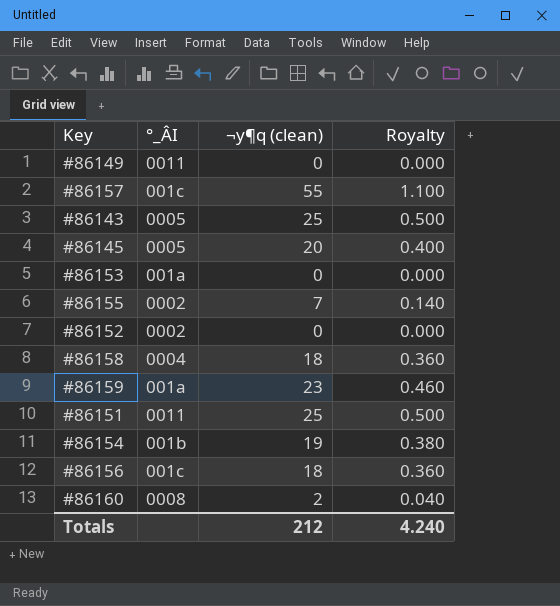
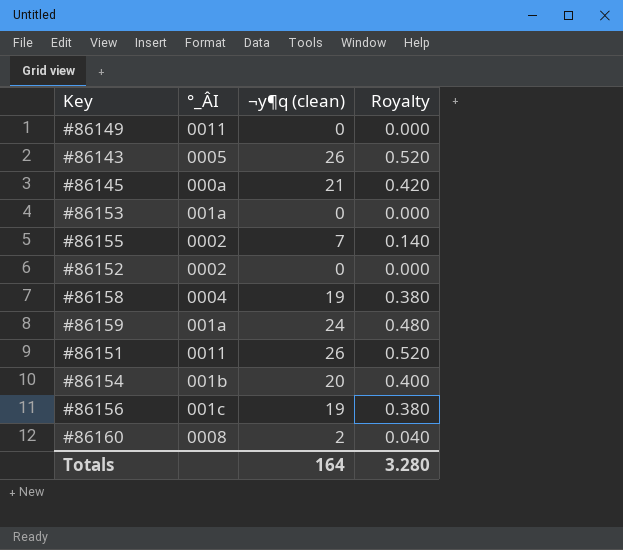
row #86157: 001c | 55 | 1.100 -> none
#86143 | ¬y¶q (clean): 25 -> 26
#86143 | Royalty: 0.500 -> 0.520
#86145 | °_ÂI: 0005 -> 000a
#86145 | ¬y¶q (clean): 20 -> 21
#86145 | Royalty: 0.400 -> 0.420
#86158 | ¬y¶q (clean): 18 -> 19
#86158 | Royalty: 0.360 -> 0.380
#86159 | ¬y¶q (clean): 23 -> 24
#86159 | Royalty: 0.460 -> 0.480
#86151 | ¬y¶q (clean): 25 -> 26
#86151 | Royalty: 0.500 -> 0.520
#86154 | ¬y¶q (clean): 19 -> 20
#86154 | Royalty: 0.380 -> 0.400
#86156 | ¬y¶q (clean): 18 -> 19
#86156 | Royalty: 0.360 -> 0.380
Totals | ¬y¶q (clean): 212 -> 164
Totals | Royalty: 4.240 -> 3.280

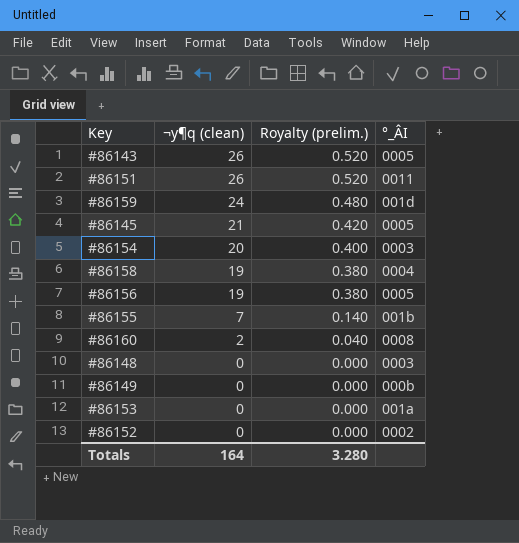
row order: none -> ¬y¶q (clean) descending
column name: Royalty -> Royalty (prelim.)
column °_ÂI | position: 2 -> 4
#86159 | °_ÂI: 001a -> 001d
#86145 | °_ÂI: 000a -> 0005
#86154 | °_ÂI: 001b -> 0003
#86156 | °_ÂI: 001c -> 0005
#86155 | °_ÂI: 0002 -> 001b
row #86148: none -> 0 | 0.000 | 0003
#86149 | °_ÂI: 0011 -> 000b

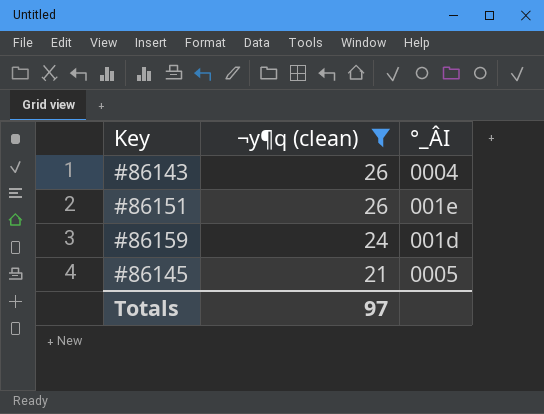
filter: none -> ¬y¶q (clean) >= 21
column Royalty (prelim.) | formula: [¬y¶q (clean)] * 0.02 -> none
#86143 | °_ÂI: 0005 -> 0004
#86151 | °_ÂI: 0011 -> 001e
Totals | ¬y¶q (clean): 164 -> 97

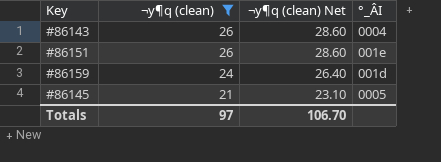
column ¬y¶q (clean) Net | formula: none -> [¬y¶q (clean)] * 1.1

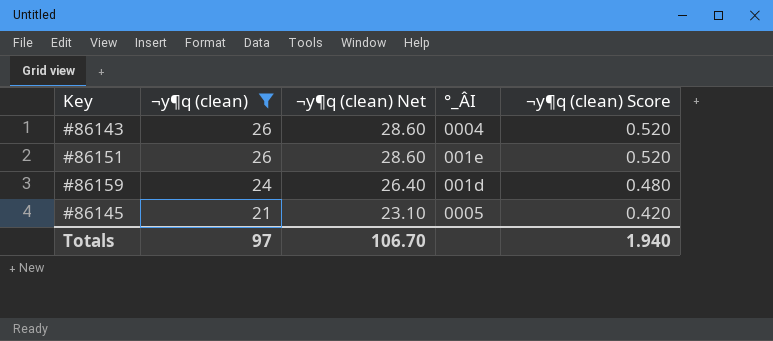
column ¬y¶q (clean) Score | formula: none -> [¬y¶q (clean)] * 0.02

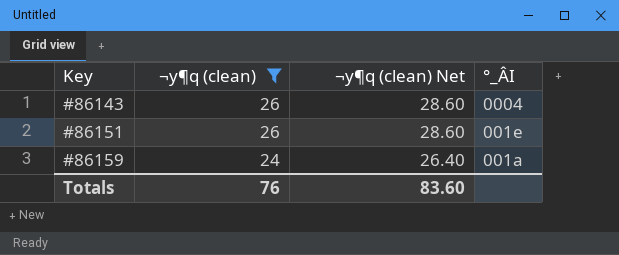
column ¬y¶q (clean) Score | formula: [¬y¶q (clean)] * 0.02 -> none
row #86145: 21 | 23.10 | 0005 | 0.420 -> none
#86159 | °_ÂI: 001d -> 001a
Totals | ¬y¶q (clean): 97 -> 76
Totals | ¬y¶q (clean) Net: 106.70 -> 83.60

